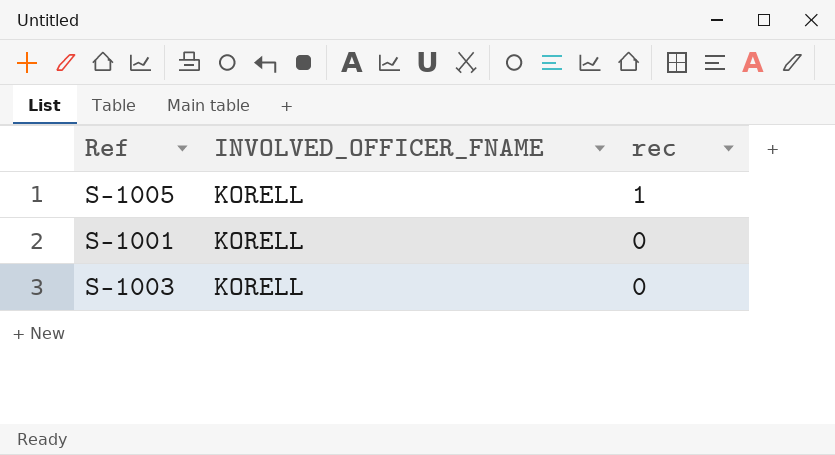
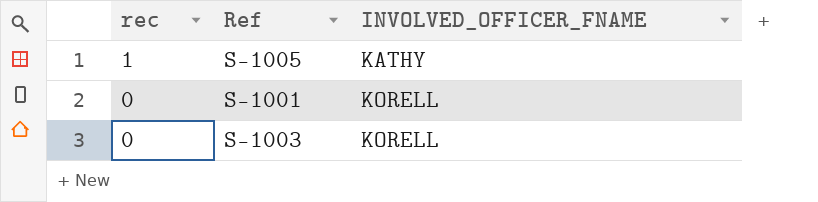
column rec | position: 3 -> 1
S-1005 | INVOLVED_OFFICER_FNAME: KORELL -> KATHY

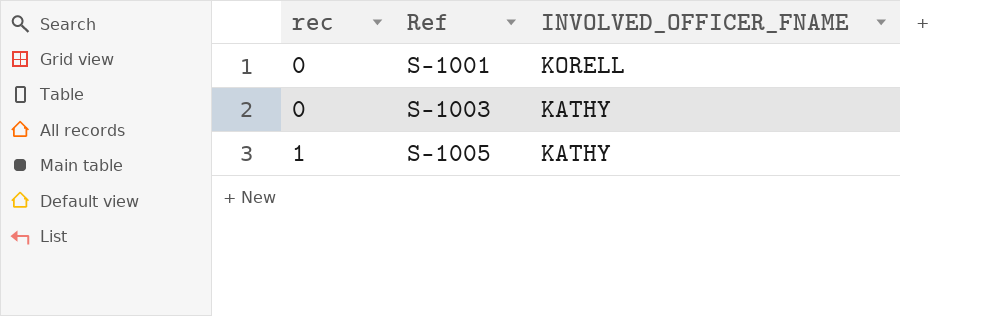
row order: rec descending -> rec ascending
S-1003 | INVOLVED_OFFICER_FNAME: KORELL -> KATHY

